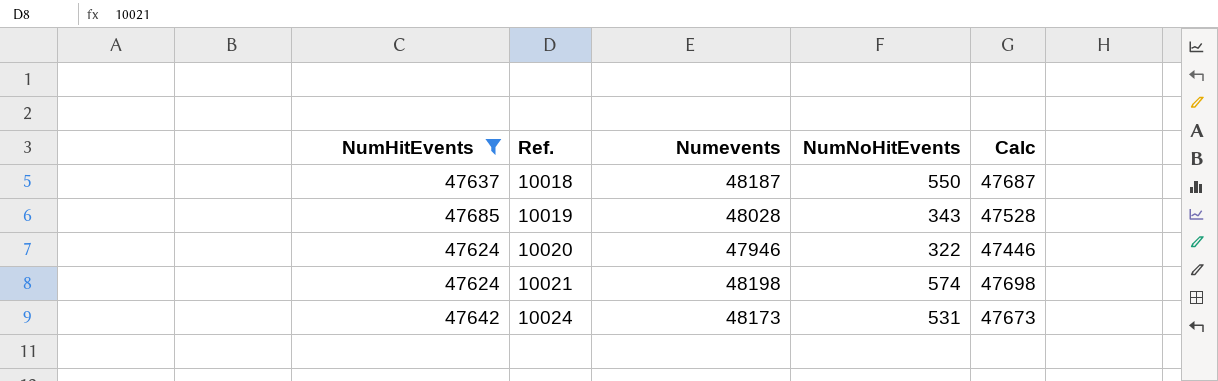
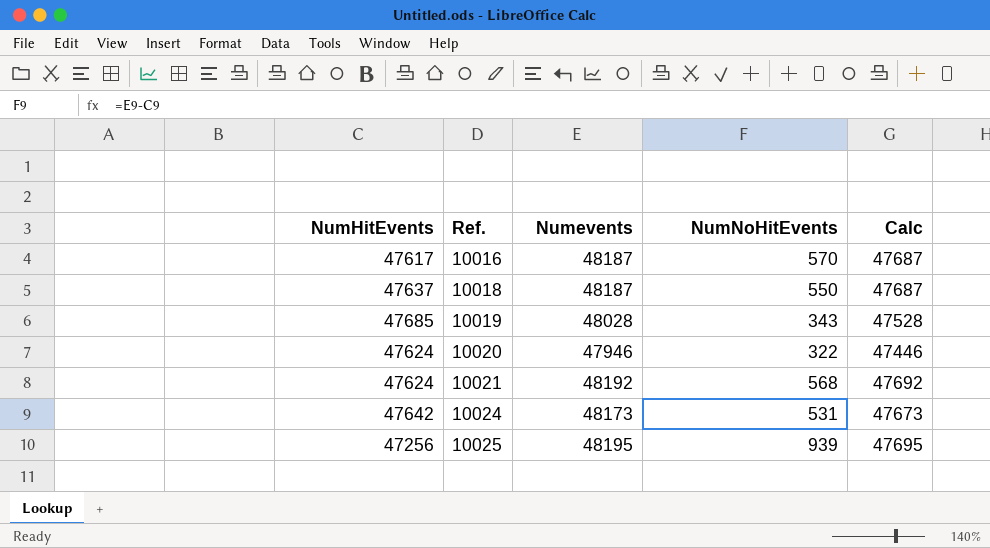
filter: NumHitEvents >= 47624 -> none
10021 | Numevents: 48198 -> 48192
10021 | NumNoHitEvents: 574 -> 568
10021 | Calc: 47698 -> 47692

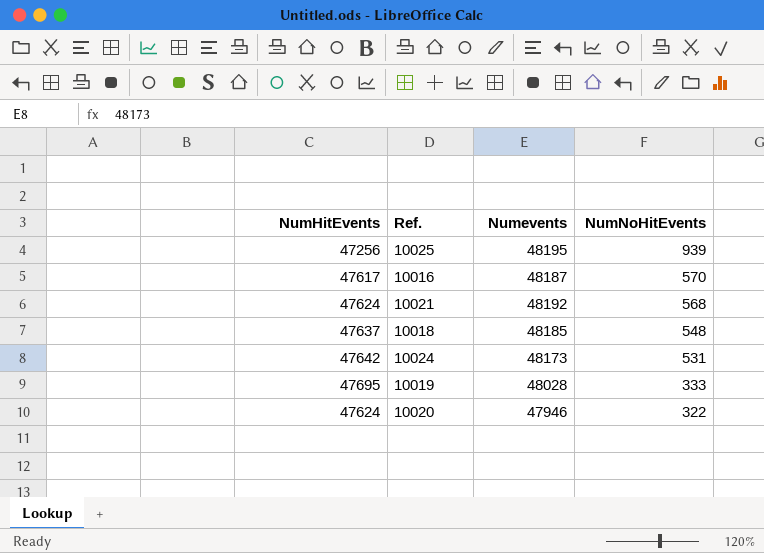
row order: Ref. ascending -> NumNoHitEvents descending
column Calc | formula: [Numevents] - 500 -> none
10018 | Numevents: 48187 -> 48185
10018 | NumNoHitEvents: 550 -> 548
10019 | NumHitEvents: 47685 -> 47695
10019 | NumNoHitEvents: 343 -> 333

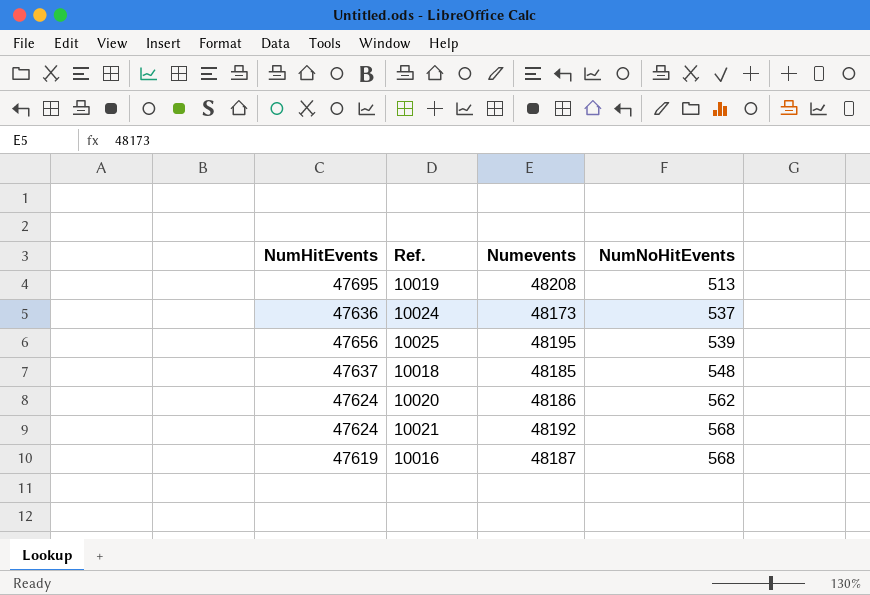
row order: NumNoHitEvents descending -> NumNoHitEvents ascending
10019 | Numevents: 48028 -> 48208
10019 | NumNoHitEvents: 333 -> 513
10024 | NumHitEvents: 47642 -> 47636
10024 | NumNoHitEvents: 531 -> 537
10025 | NumHitEvents: 47256 -> 47656
10025 | NumNoHitEvents: 939 -> 539
10020 | Numevents: 47946 -> 48186
10020 | NumNoHitEvents: 322 -> 562
10016 | NumHitEvents: 47617 -> 47619
10016 | NumNoHitEvents: 570 -> 568

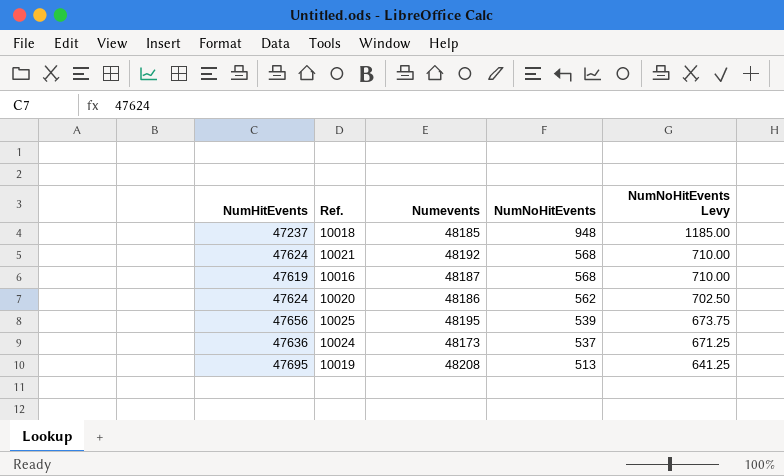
row order: NumNoHitEvents ascending -> NumNoHitEvents descending
column NumNoHitEvents Levy | formula: none -> [NumNoHitEvents] * 1.25
10018 | NumHitEvents: 47637 -> 47237
10018 | NumNoHitEvents: 548 -> 948

